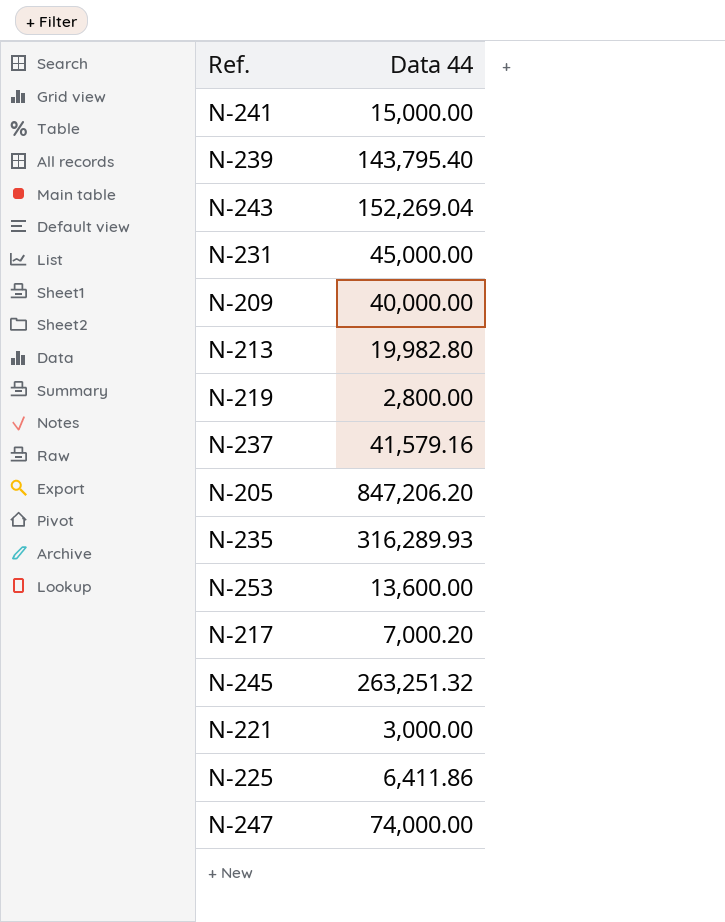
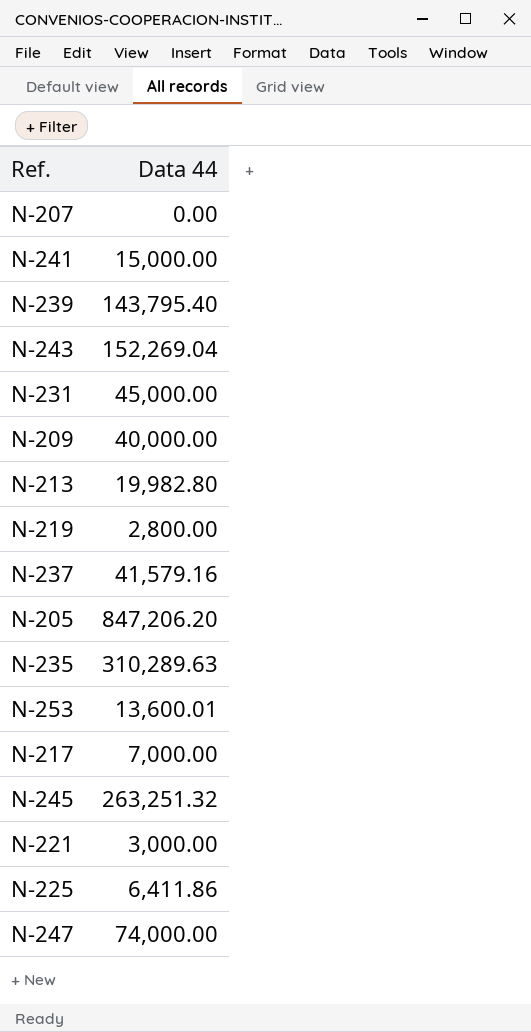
row N-207: none -> 0.00
N-235 | Data 44: 316,289.93 -> 310,289.63
N-253 | Data 44: 13,600.00 -> 13,600.01
N-217 | Data 44: 7,000.20 -> 7,000.00

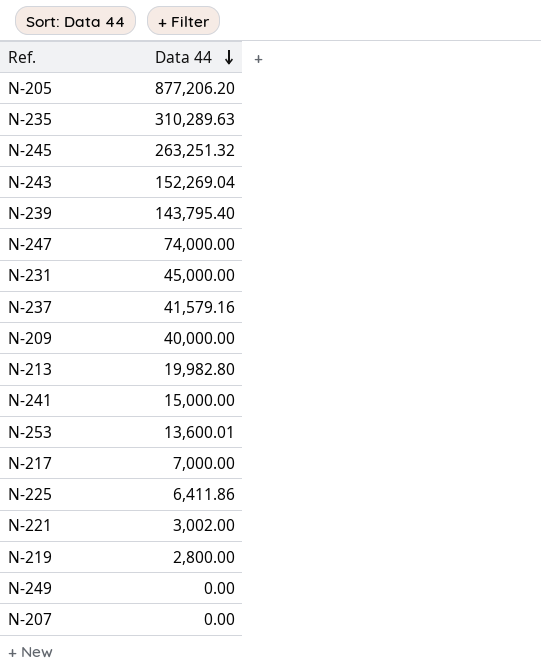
row order: none -> Data 44 descending
N-205 | Data 44: 847,206.20 -> 877,206.20
N-221 | Data 44: 3,000.00 -> 3,002.00
row N-249: none -> 0.00

